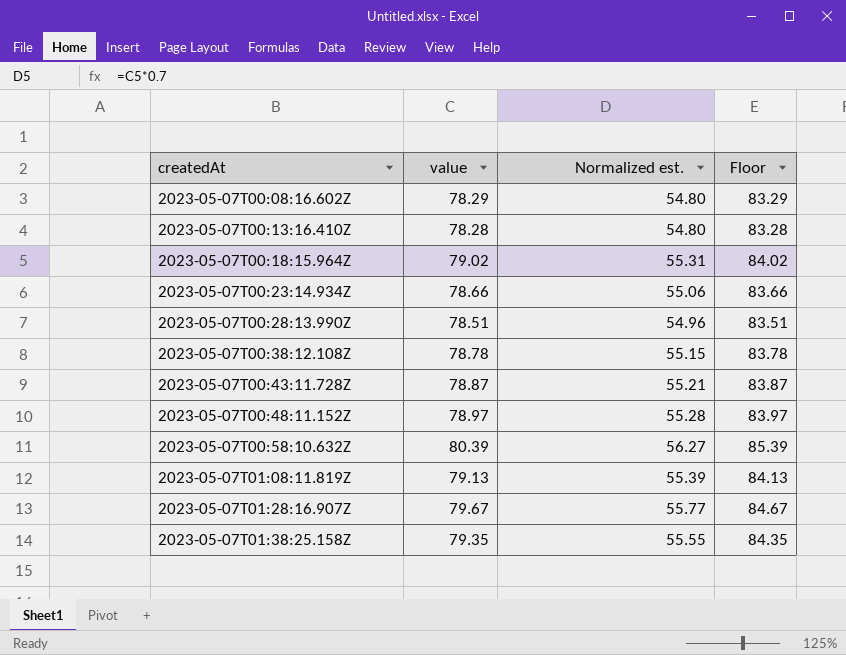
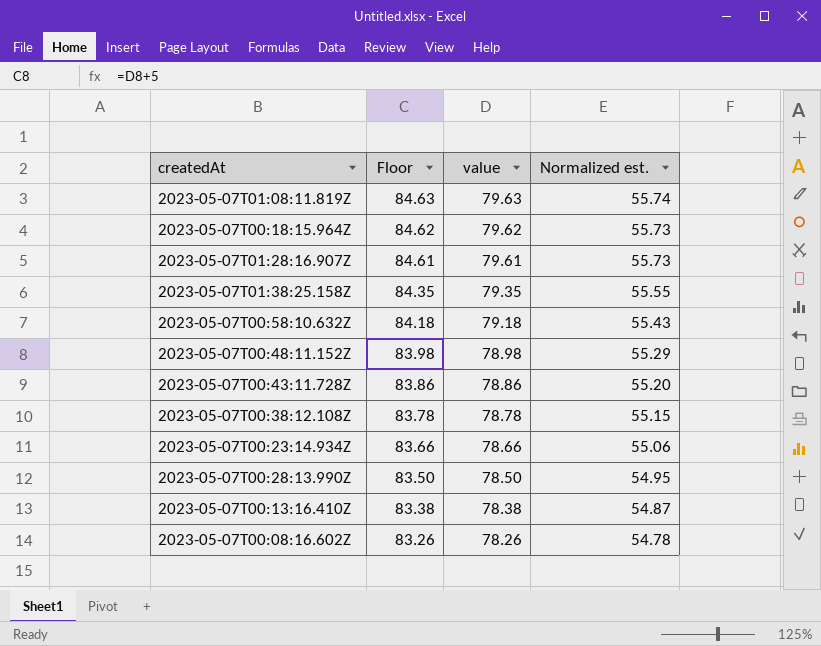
row order: createdAt ascending -> Floor descending
column Floor | position: 4 -> 2
2023-05-07T01:08:11.819Z | Floor: 84.13 -> 84.63
2023-05-07T01:08:11.819Z | value: 79.13 -> 79.63
2023-05-07T01:08:11.819Z | Normalized est.: 55.39 -> 55.74
2023-05-07T00:18:15.964Z | Floor: 84.02 -> 84.62
2023-05-07T00:18:15.964Z | value: 79.02 -> 79.62
2023-05-07T00:18:15.964Z | Normalized est.: 55.31 -> 55.73
2023-05-07T01:28:16.907Z | Floor: 84.67 -> 84.61
2023-05-07T01:28:16.907Z | value: 79.67 -> 79.61
2023-05-07T01:28:16.907Z | Normalized est.: 55.77 -> 55.73
2023-05-07T00:58:10.632Z | Floor: 85.39 -> 84.18
2023-05-07T00:58:10.632Z | value: 80.39 -> 79.18
2023-05-07T00:58:10.632Z | Normalized est.: 56.27 -> 55.43
2023-05-07T00:48:11.152Z | Floor: 83.97 -> 83.98
2023-05-07T00:48:11.152Z | value: 78.97 -> 78.98
2023-05-07T00:48:11.152Z | Normalized est.: 55.28 -> 55.29
2023-05-07T00:43:11.728Z | Floor: 83.87 -> 83.86
2023-05-07T00:43:11.728Z | value: 78.87 -> 78.86
2023-05-07T00:43:11.728Z | Normalized est.: 55.21 -> 55.20
2023-05-07T00:28:13.990Z | Floor: 83.51 -> 83.50
2023-05-07T00:28:13.990Z | value: 78.51 -> 78.50
2023-05-07T00:28:13.990Z | Normalized est.: 54.96 -> 54.95
2023-05-07T00:13:16.410Z | Floor: 83.28 -> 83.38
2023-05-07T00:13:16.410Z | value: 78.28 -> 78.38
2023-05-07T00:13:16.410Z | Normalized est.: 54.80 -> 54.87
2023-05-07T00:08:16.602Z | Floor: 83.29 -> 83.26
2023-05-07T00:08:16.602Z | value: 78.29 -> 78.26
2023-05-07T00:08:16.602Z | Normalized est.: 54.80 -> 54.78

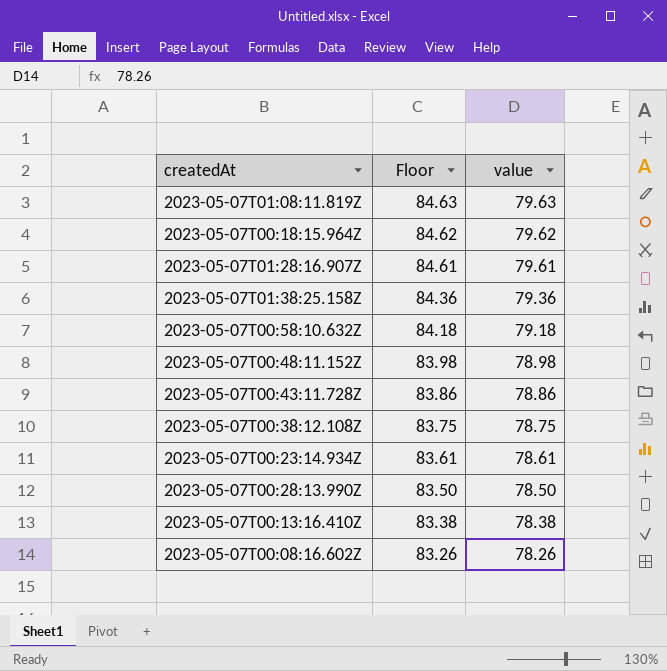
column Normalized est. | formula: [value] * 0.7 -> none
2023-05-07T01:38:25.158Z | Floor: 84.35 -> 84.36
2023-05-07T01:38:25.158Z | value: 79.35 -> 79.36
2023-05-07T00:38:12.108Z | Floor: 83.78 -> 83.75
2023-05-07T00:38:12.108Z | value: 78.78 -> 78.75
2023-05-07T00:23:14.934Z | Floor: 83.66 -> 83.61
2023-05-07T00:23:14.934Z | value: 78.66 -> 78.61

